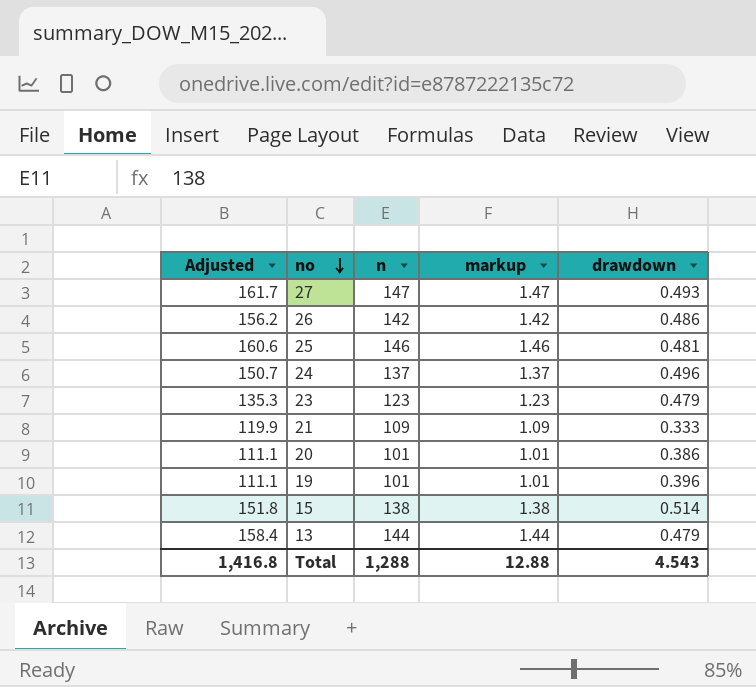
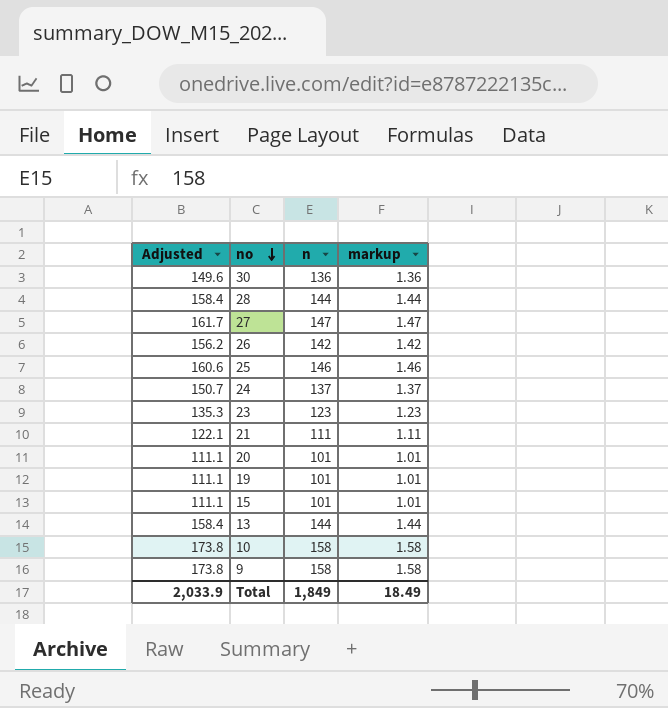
column drawdown | position: 5 -> none
row 30: none -> 149.6 | 136 | 1.36
row 28: none -> 158.4 | 144 | 1.44
21 | Adjusted: 119.9 -> 122.1
21 | n: 109 -> 111
21 | markup: 1.09 -> 1.11
15 | Adjusted: 151.8 -> 111.1
15 | n: 138 -> 101
15 | markup: 1.38 -> 1.01
row 10: none -> 173.8 | 158 | 1.58
row 9: none -> 173.8 | 158 | 1.58
Total | Adjusted: 1,416.8 -> 2,033.9
Total | n: 1,288 -> 1,849
Total | markup: 12.88 -> 18.49

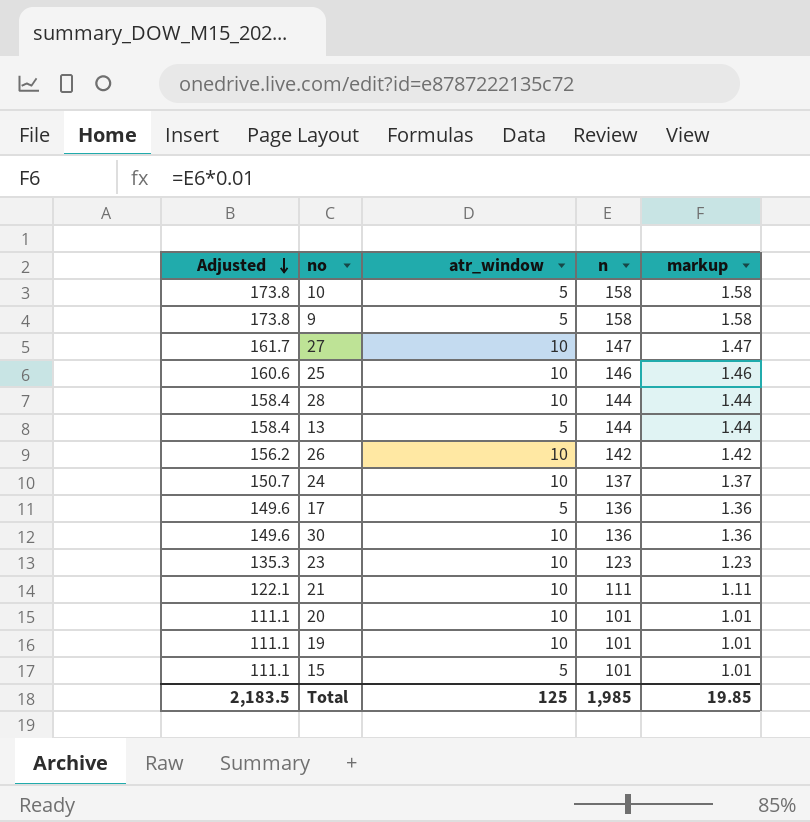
row order: no descending -> Adjusted descending
column atr_window | position: none -> 3
row 17: none -> 149.6 | 5 | 136 | 1.36
Total | Adjusted: 2,033.9 -> 2,183.5
Total | n: 1,849 -> 1,985
Total | markup: 18.49 -> 19.85

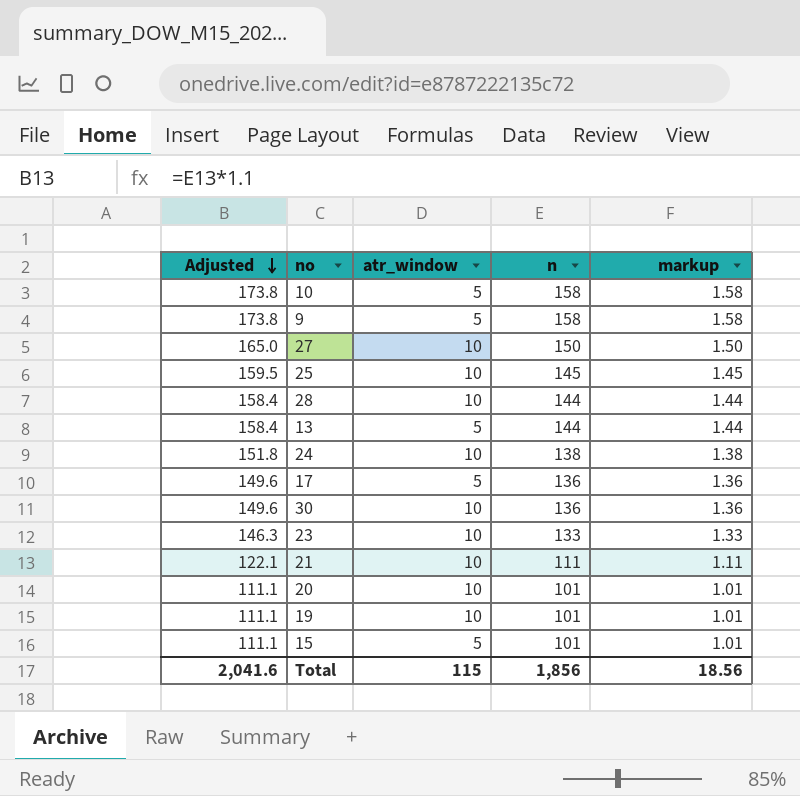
row 26: 156.2 | 10 | 142 | 1.42 -> none
27 | Adjusted: 161.7 -> 165.0
27 | n: 147 -> 150
27 | markup: 1.47 -> 1.50
25 | Adjusted: 160.6 -> 159.5
25 | n: 146 -> 145
25 | markup: 1.46 -> 1.45
24 | Adjusted: 150.7 -> 151.8
24 | n: 137 -> 138
24 | markup: 1.37 -> 1.38
23 | Adjusted: 135.3 -> 146.3
23 | n: 123 -> 133
23 | markup: 1.23 -> 1.33
Total | Adjusted: 2,183.5 -> 2,041.6
Total | atr_window: 125 -> 115
Total | n: 1,985 -> 1,856
Total | markup: 19.85 -> 18.56

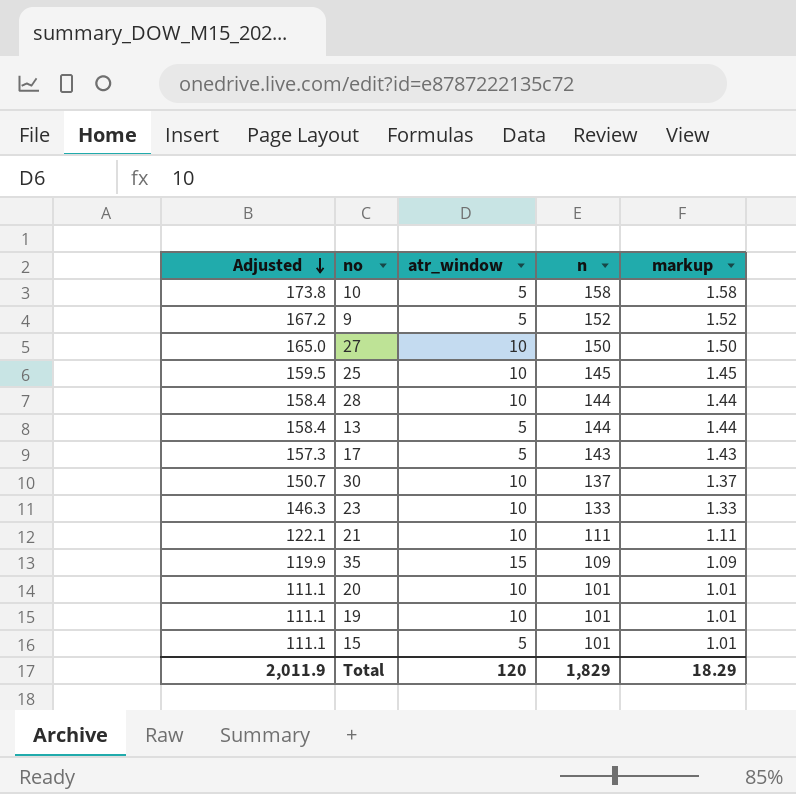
row 24: 151.8 | 10 | 138 | 1.38 -> none
9 | Adjusted: 173.8 -> 167.2
9 | n: 158 -> 152
9 | markup: 1.58 -> 1.52
17 | Adjusted: 149.6 -> 157.3
17 | n: 136 -> 143
17 | markup: 1.36 -> 1.43
30 | Adjusted: 149.6 -> 150.7
30 | n: 136 -> 137
30 | markup: 1.36 -> 1.37
row 35: none -> 119.9 | 15 | 109 | 1.09
Total | Adjusted: 2,041.6 -> 2,011.9
Total | atr_window: 115 -> 120
Total | n: 1,856 -> 1,829
Total | markup: 18.56 -> 18.29

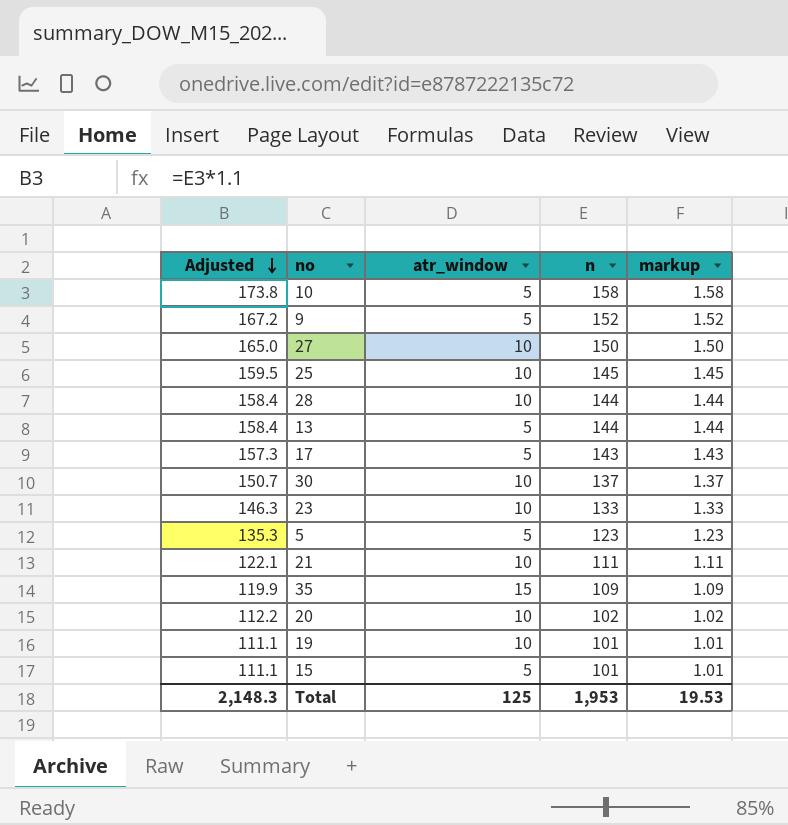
row 5: none -> 135.3 | 5 | 123 | 1.23
20 | Adjusted: 111.1 -> 112.2
20 | n: 101 -> 102
20 | markup: 1.01 -> 1.02
Total | Adjusted: 2,011.9 -> 2,148.3
Total | atr_window: 120 -> 125
Total | n: 1,829 -> 1,953
Total | markup: 18.29 -> 19.53

